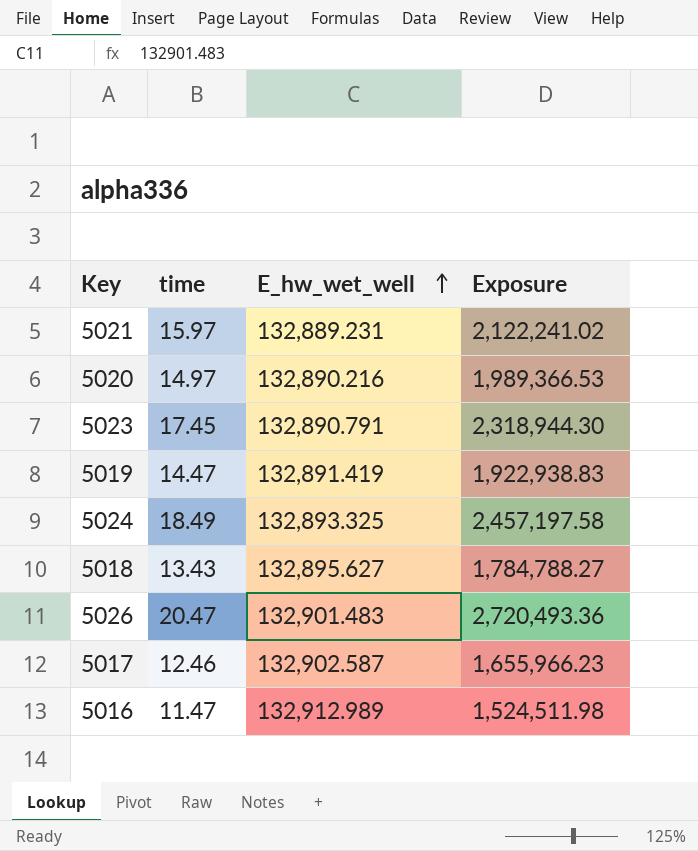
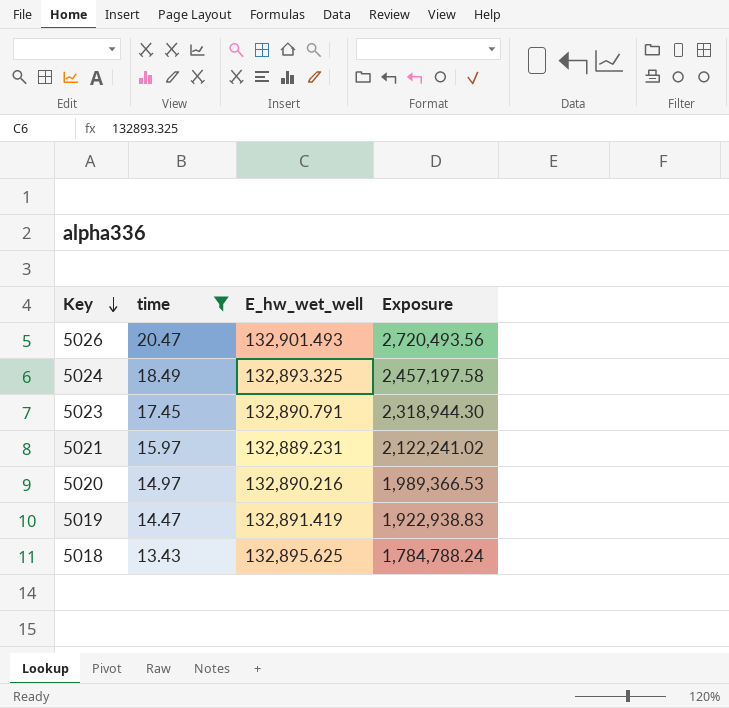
filter: none -> time >= 13.43
row order: E_hw_wet_well ascending -> Key descending
5026 | E_hw_wet_well: 132,901.483 -> 132,901.493
5026 | Exposure: 2,720,493.36 -> 2,720,493.56
5018 | E_hw_wet_well: 132,895.627 -> 132,895.625
5018 | Exposure: 1,784,788.27 -> 1,784,788.24

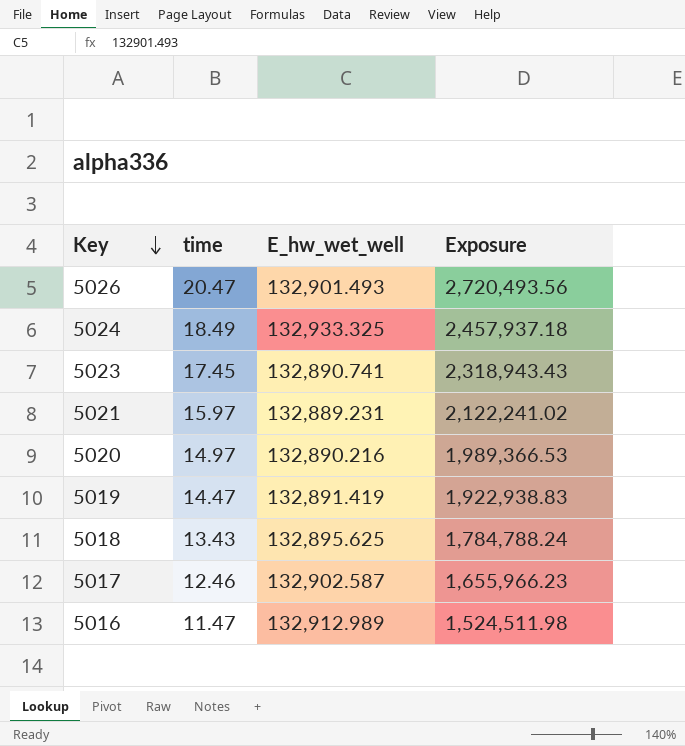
filter: time >= 13.43 -> none
5024 | E_hw_wet_well: 132,893.325 -> 132,933.325
5024 | Exposure: 2,457,197.58 -> 2,457,937.18
5023 | E_hw_wet_well: 132,890.791 -> 132,890.741
5023 | Exposure: 2,318,944.30 -> 2,318,943.43

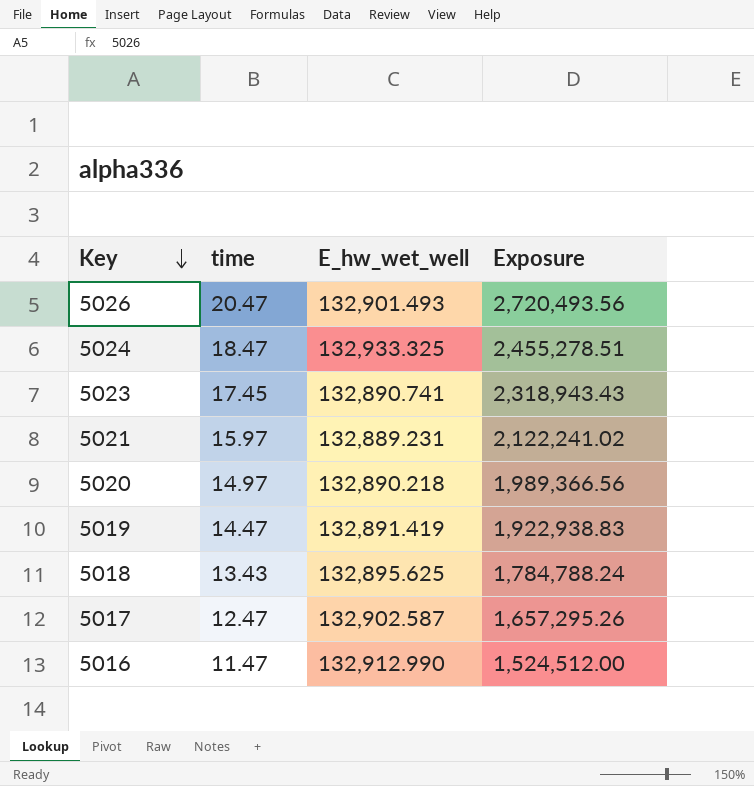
5024 | time: 18.49 -> 18.47
5024 | Exposure: 2,457,937.18 -> 2,455,278.51
5020 | E_hw_wet_well: 132,890.216 -> 132,890.218
5020 | Exposure: 1,989,366.53 -> 1,989,366.56
5017 | time: 12.46 -> 12.47
5017 | Exposure: 1,655,966.23 -> 1,657,295.26
5016 | E_hw_wet_well: 132,912.989 -> 132,912.990
5016 | Exposure: 1,524,511.98 -> 1,524,512.00

